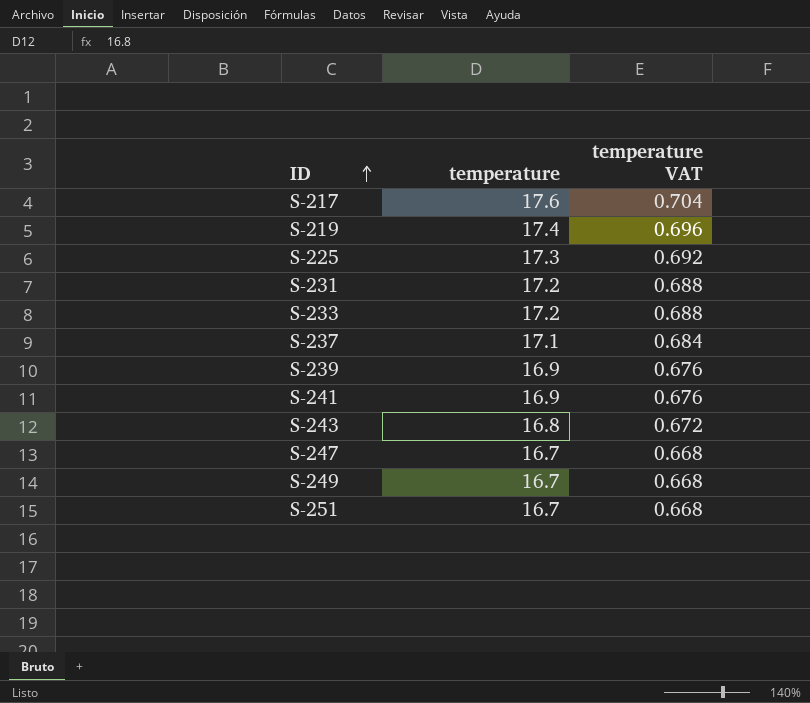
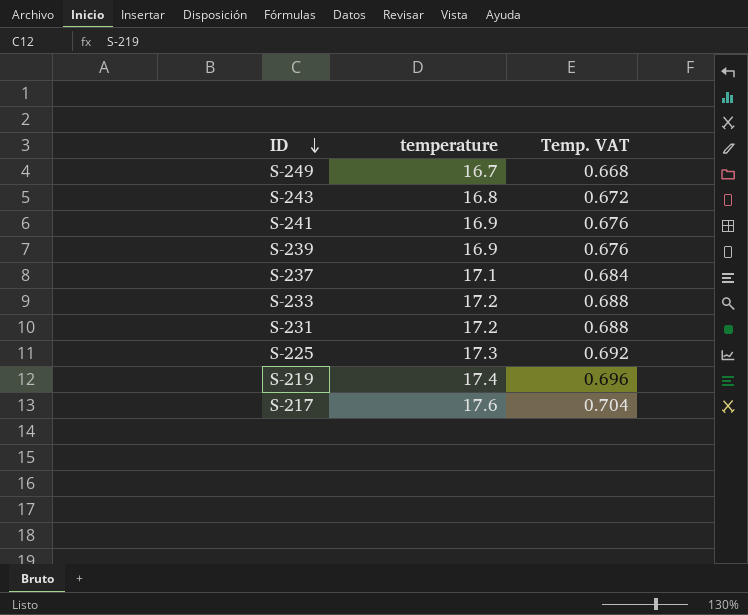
row order: ID ascending -> ID descending
column name: temperature VAT -> Temp. VAT
row S-247: 16.7 | 0.668 -> none
row S-251: 16.7 | 0.668 -> none

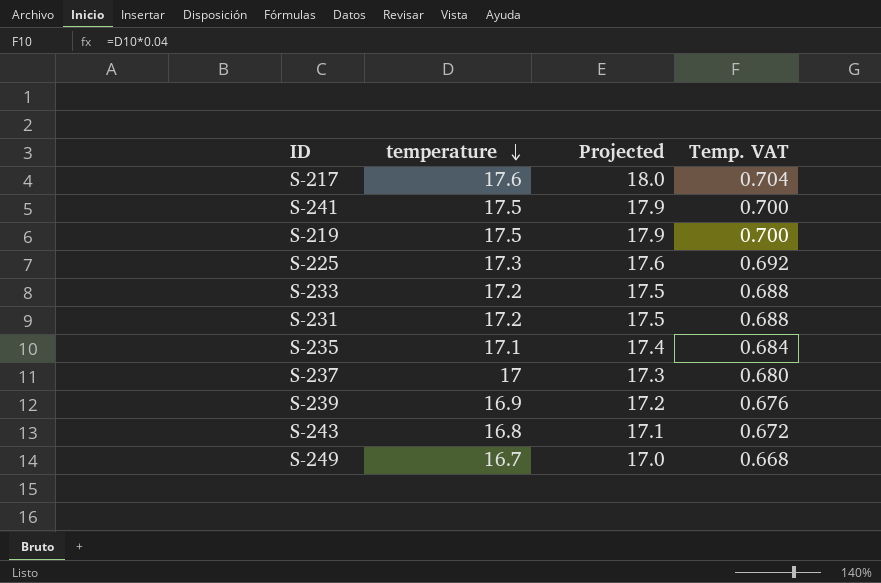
row order: ID descending -> temperature descending
column Projected | formula: none -> [temperature] * 1.02
S-241 | temperature: 16.9 -> 17.5
S-241 | Temp. VAT: 0.676 -> 0.700
S-219 | temperature: 17.4 -> 17.5
S-219 | Temp. VAT: 0.696 -> 0.700
row S-235: none -> 17.1 | 17.4 | 0.684
S-237 | temperature: 17.1 -> 17
S-237 | Temp. VAT: 0.684 -> 0.680

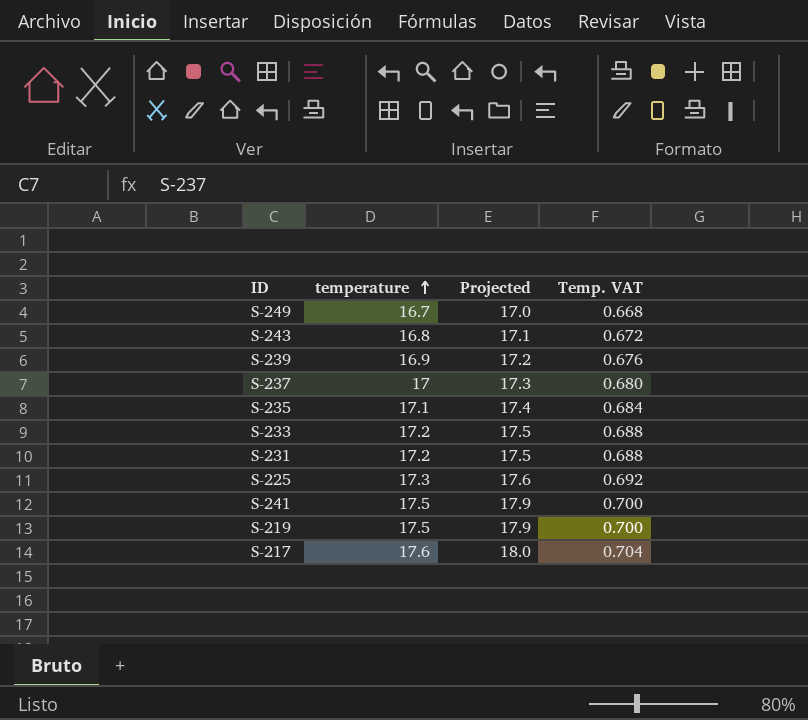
row order: temperature descending -> temperature ascending

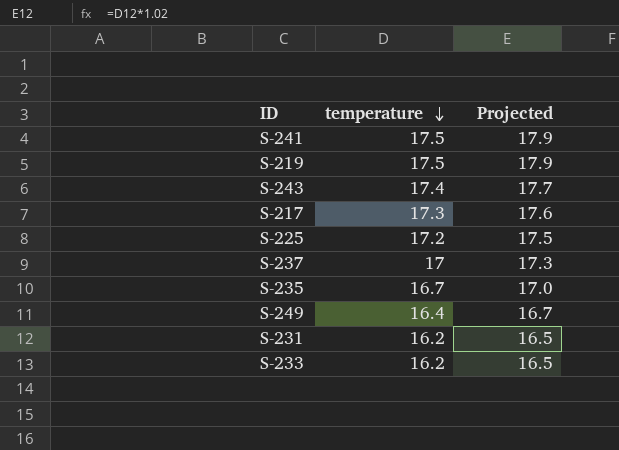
row order: temperature ascending -> temperature descending
column Temp. VAT | formula: [temperature] * 0.04 -> none
row S-239: 16.9 | 17.2 | 0.676 -> none
S-243 | temperature: 16.8 -> 17.4
S-243 | Projected: 17.1 -> 17.7
S-217 | temperature: 17.6 -> 17.3
S-217 | Projected: 18.0 -> 17.6
S-225 | temperature: 17.3 -> 17.2
S-225 | Projected: 17.6 -> 17.5
S-235 | temperature: 17.1 -> 16.7
S-235 | Projected: 17.4 -> 17.0
S-249 | temperature: 16.7 -> 16.4
S-249 | Projected: 17.0 -> 16.7
S-231 | temperature: 17.2 -> 16.2
S-231 | Projected: 17.5 -> 16.5
S-233 | temperature: 17.2 -> 16.2
S-233 | Projected: 17.5 -> 16.5

